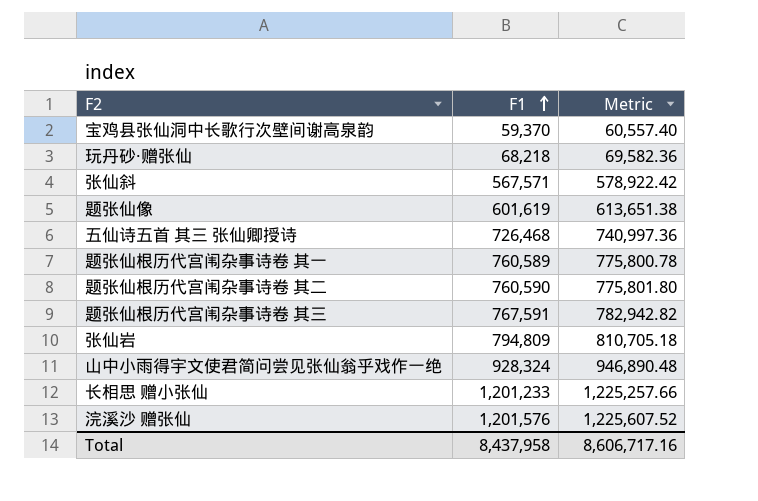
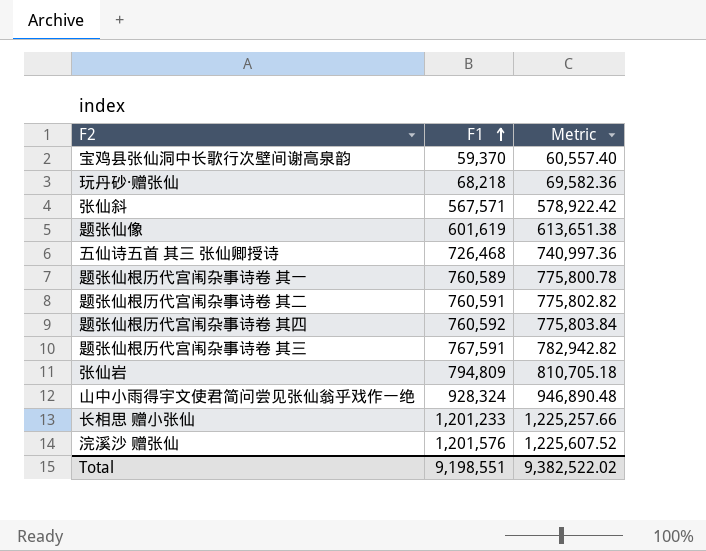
题张仙根历代宫闱杂事诗卷 其二 | F1: 760,590 -> 760,591
题张仙根历代宫闱杂事诗卷 其二 | Metric: 775,801.80 -> 775,802.82
row 题张仙根历代宫闱杂事诗卷 其四: none -> 760,592 | 775,803.84
Total | F1: 8,437,958 -> 9,198,551
Total | Metric: 8,606,717.16 -> 9,382,522.02

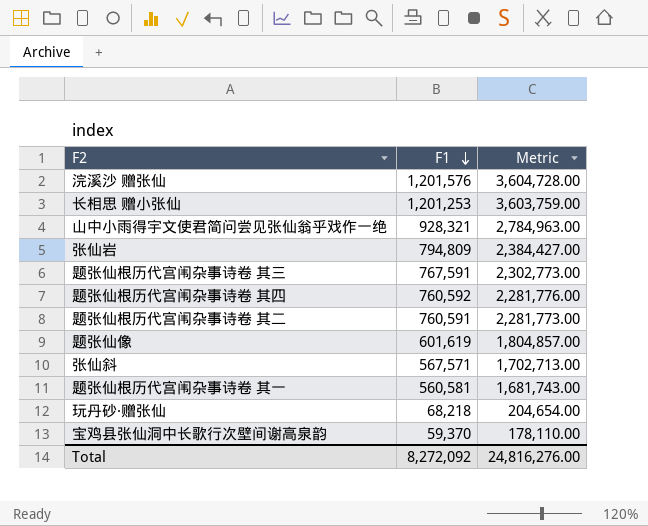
row order: F1 ascending -> F1 descending
column Metric | formula: [F1] * 1.02 -> [F1] * 3
row 五仙诗五首 其三 张仙卿授诗: 726,468 | 740,997.36 -> none
长相思 赠小张仙 | F1: 1,201,233 -> 1,201,253
山中小雨得宇文使君简问尝见张仙翁乎戏作一绝 | F1: 928,324 -> 928,321
题张仙根历代宫闱杂事诗卷 其一 | F1: 760,589 -> 560,581
Total | F1: 9,198,551 -> 8,272,092
Total | Metric: 9,382,522.02 -> 24,816,276.00

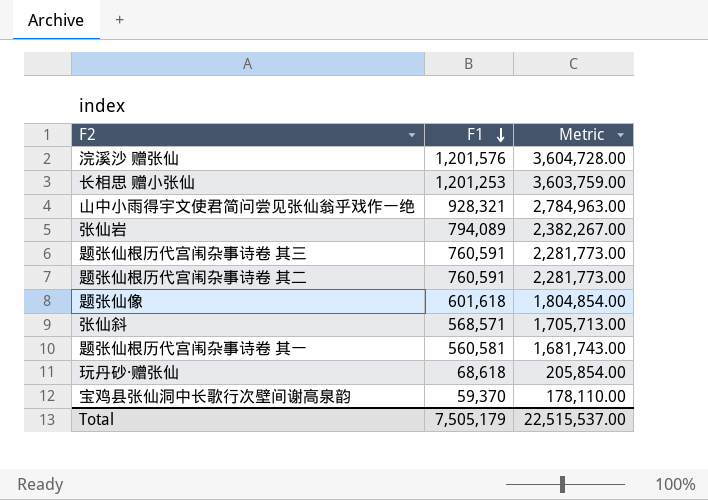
row 题张仙根历代宫闱杂事诗卷 其四: 760,592 | 2,281,776.00 -> none
张仙岩 | F1: 794,809 -> 794,089
张仙岩 | Metric: 2,384,427.00 -> 2,382,267.00
题张仙根历代宫闱杂事诗卷 其三 | F1: 767,591 -> 760,591
题张仙根历代宫闱杂事诗卷 其三 | Metric: 2,302,773.00 -> 2,281,773.00
题张仙像 | F1: 601,619 -> 601,618
题张仙像 | Metric: 1,804,857.00 -> 1,804,854.00
张仙斜 | F1: 567,571 -> 568,571
张仙斜 | Metric: 1,702,713.00 -> 1,705,713.00
玩丹砂·赠张仙 | F1: 68,218 -> 68,618
玩丹砂·赠张仙 | Metric: 204,654.00 -> 205,854.00
Total | F1: 8,272,092 -> 7,505,179
Total | Metric: 24,816,276.00 -> 22,515,537.00

